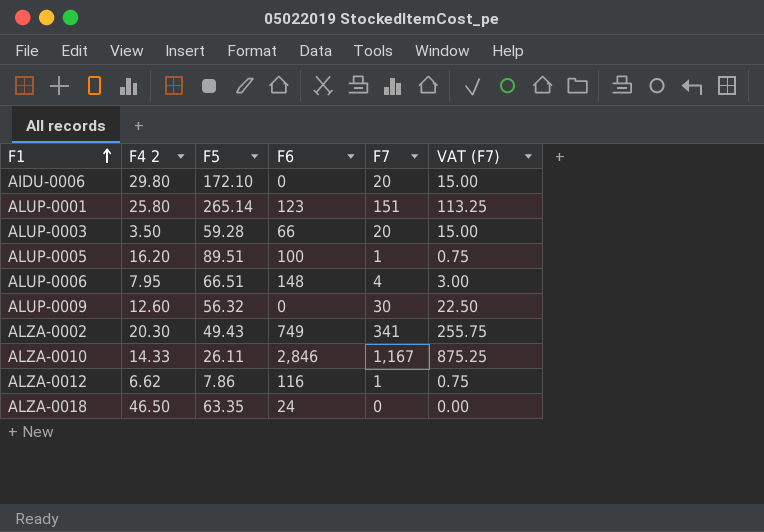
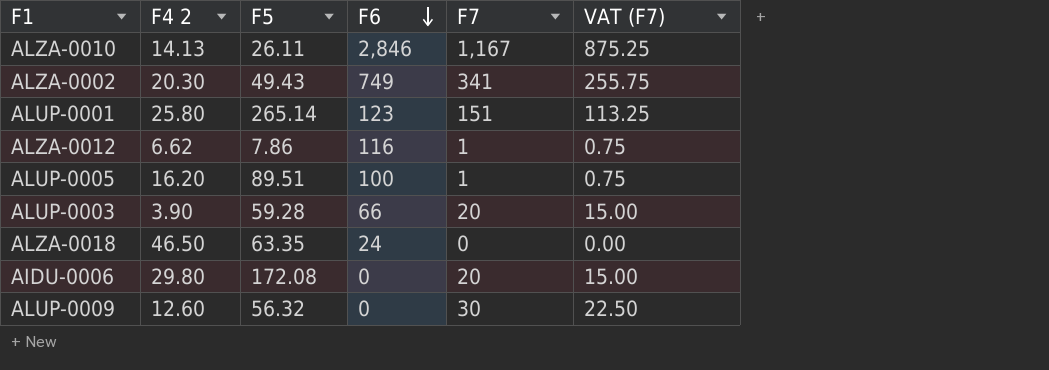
row order: F1 ascending -> F6 descending
row ALUP-0006: 7.95 | 66.51 | 148 | 4 | 3.00 -> none
ALZA-0010 | F4 2: 14.33 -> 14.13
ALUP-0003 | F4 2: 3.50 -> 3.90
AIDU-0006 | F5: 172.10 -> 172.08

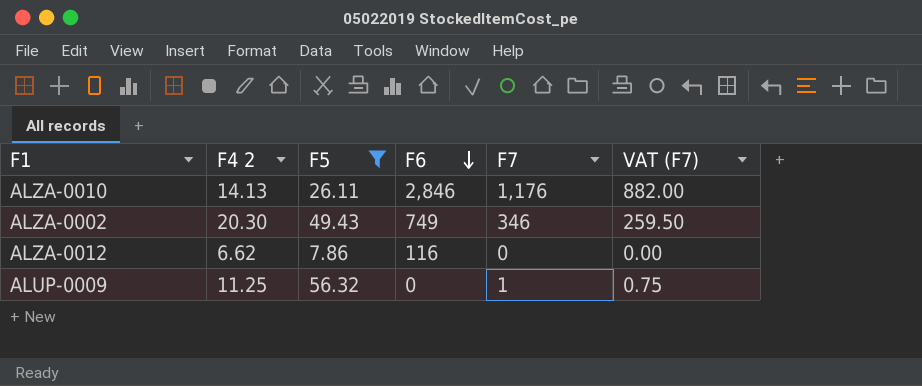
filter: none -> F5 <= 56.32
ALZA-0010 | F7: 1,167 -> 1,176
ALZA-0010 | VAT (F7): 875.25 -> 882.00
ALZA-0002 | F7: 341 -> 346
ALZA-0002 | VAT (F7): 255.75 -> 259.50
ALZA-0012 | F7: 1 -> 0
ALZA-0012 | VAT (F7): 0.75 -> 0.00
ALUP-0009 | F4 2: 12.60 -> 11.25
ALUP-0009 | F7: 30 -> 1
ALUP-0009 | VAT (F7): 22.50 -> 0.75

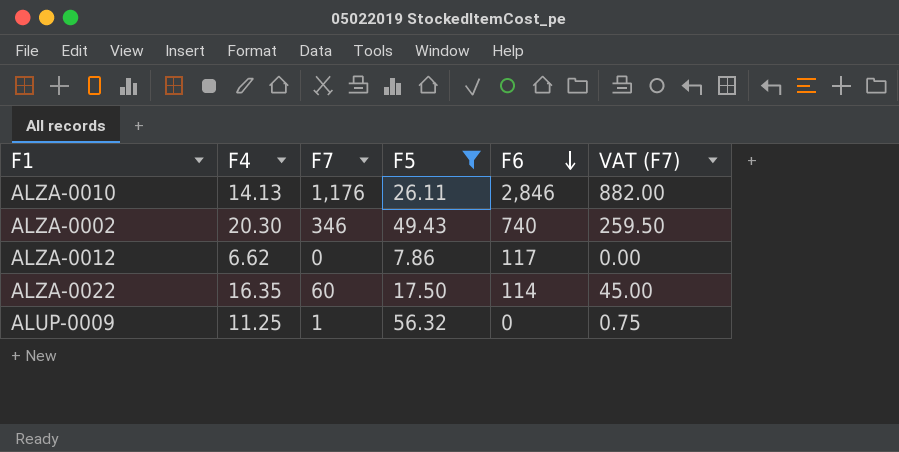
column name: F4 2 -> F4
column F7 | position: 5 -> 3
ALZA-0002 | F6: 749 -> 740
ALZA-0012 | F6: 116 -> 117
row ALZA-0022: none -> 16.35 | 60 | 17.50 | 114 | 45.00

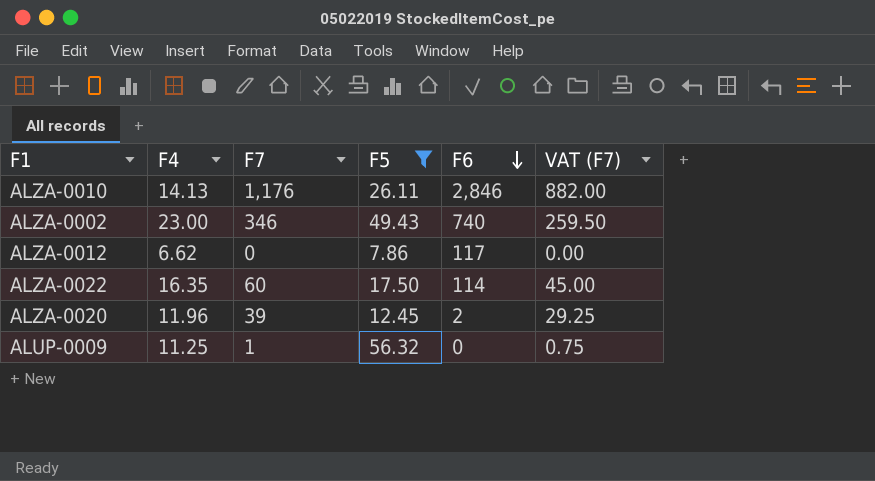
ALZA-0002 | F4: 20.30 -> 23.00
row ALZA-0020: none -> 11.96 | 39 | 12.45 | 2 | 29.25

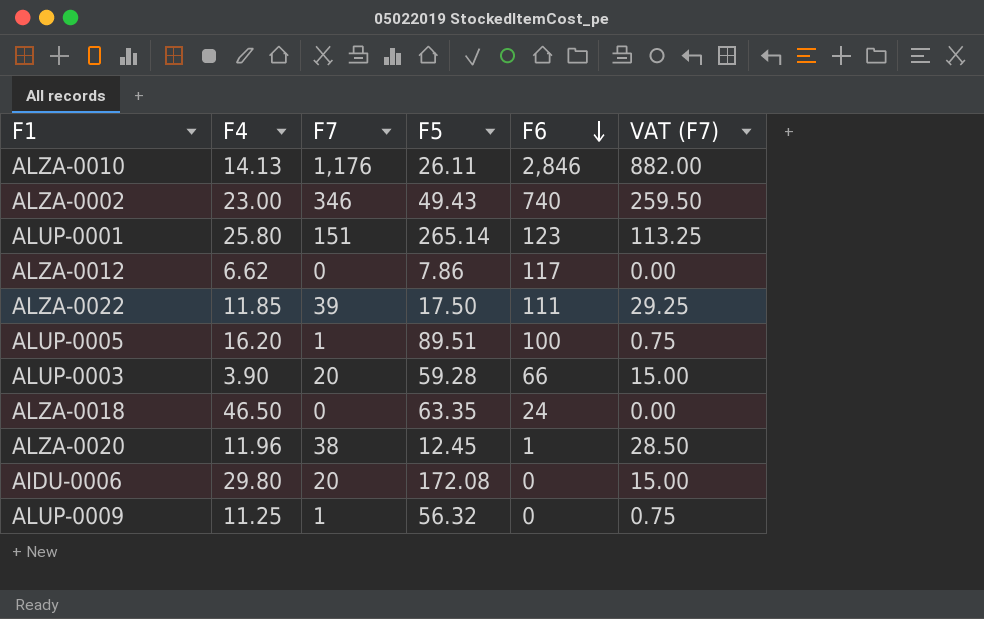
filter: F5 <= 56.32 -> none
ALZA-0022 | F4: 16.35 -> 11.85
ALZA-0022 | F7: 60 -> 39
ALZA-0022 | F6: 114 -> 111
ALZA-0022 | VAT (F7): 45.00 -> 29.25
ALZA-0020 | F7: 39 -> 38
ALZA-0020 | F6: 2 -> 1
ALZA-0020 | VAT (F7): 29.25 -> 28.50

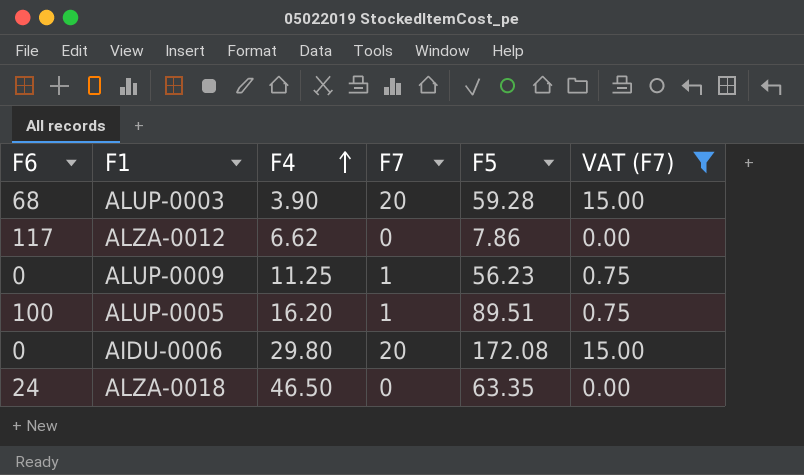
filter: none -> VAT (F7) <= 15.00
row order: F6 descending -> F4 ascending
column F6 | position: 5 -> 1
ALUP-0003 | F6: 66 -> 68
ALUP-0009 | F5: 56.32 -> 56.23

